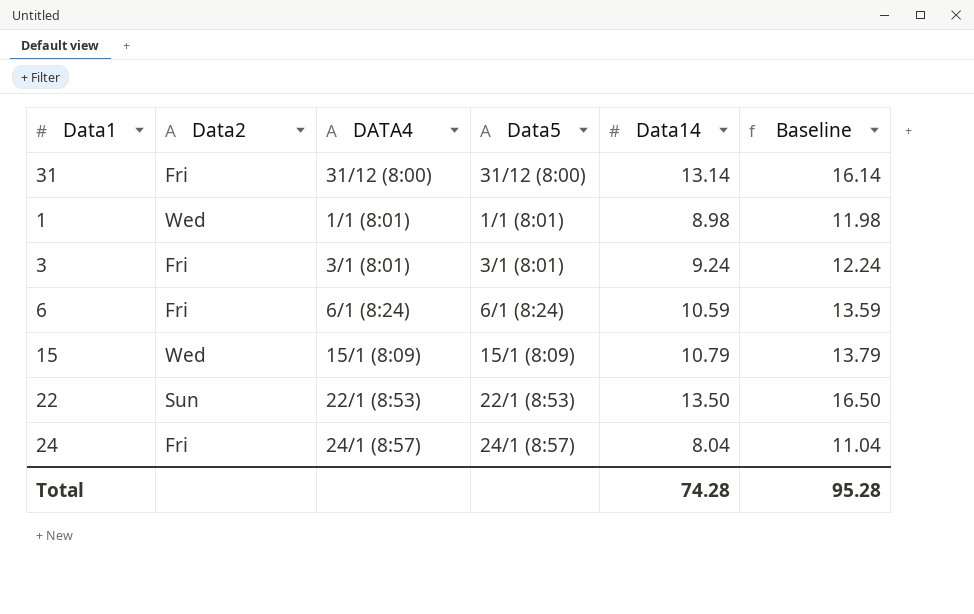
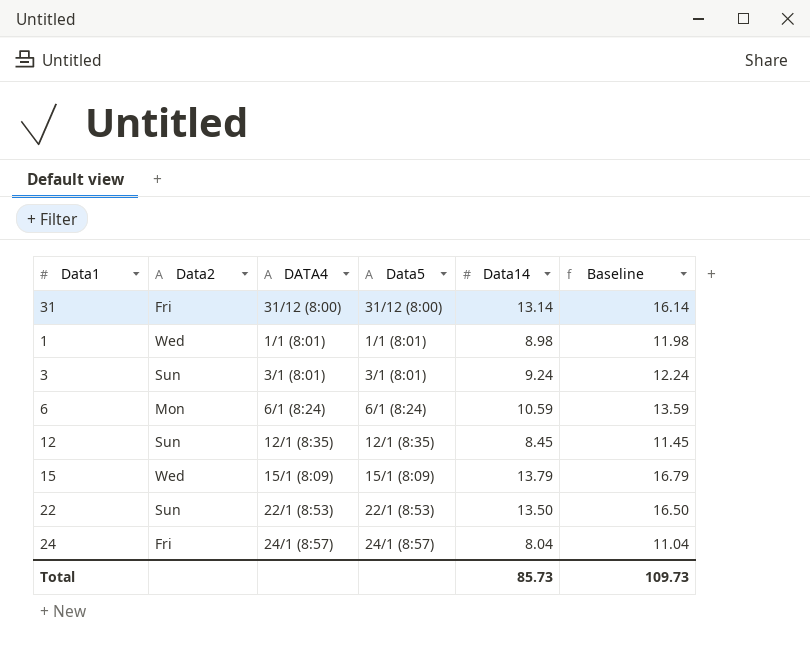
3 | Data2: Fri -> Sun
6 | Data2: Fri -> Mon
row 12: none -> Sun | 12/1 (8:35) | 12/1 (8:35) | 8.45 | 11.45
15 | Data14: 10.79 -> 13.79
15 | Baseline: 13.79 -> 16.79
Total | Data14: 74.28 -> 85.73
Total | Baseline: 95.28 -> 109.73

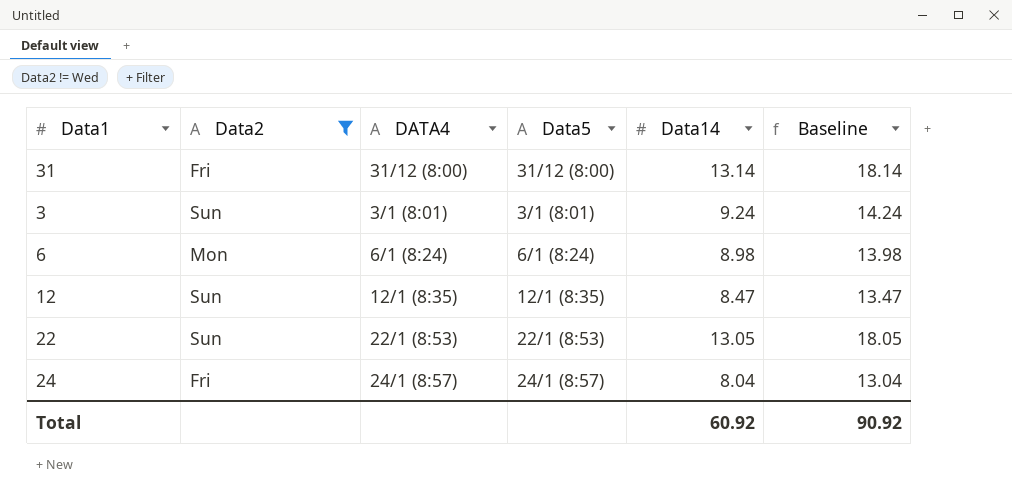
filter: none -> Data2 != Wed
column Baseline | formula: [Data14] + 3 -> [Data14] + 5
6 | Data14: 10.59 -> 8.98
12 | Data14: 8.45 -> 8.47
22 | Data14: 13.50 -> 13.05
Total | Data14: 85.73 -> 60.92
Total | Baseline: 109.73 -> 90.92

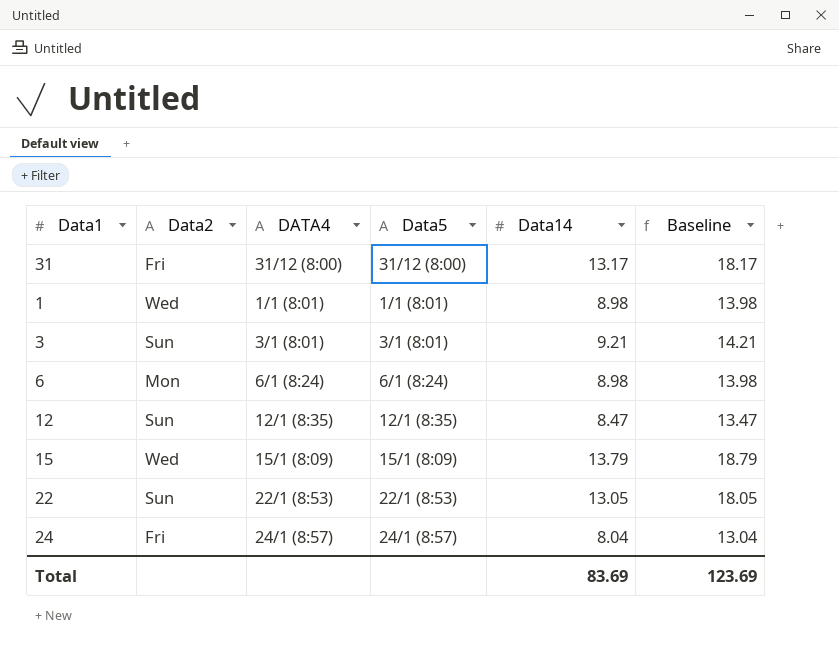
filter: Data2 != Wed -> none
31 | Data14: 13.14 -> 13.17
31 | Baseline: 18.14 -> 18.17
3 | Data14: 9.24 -> 9.21
3 | Baseline: 14.24 -> 14.21
Total | Data14: 60.92 -> 83.69
Total | Baseline: 90.92 -> 123.69

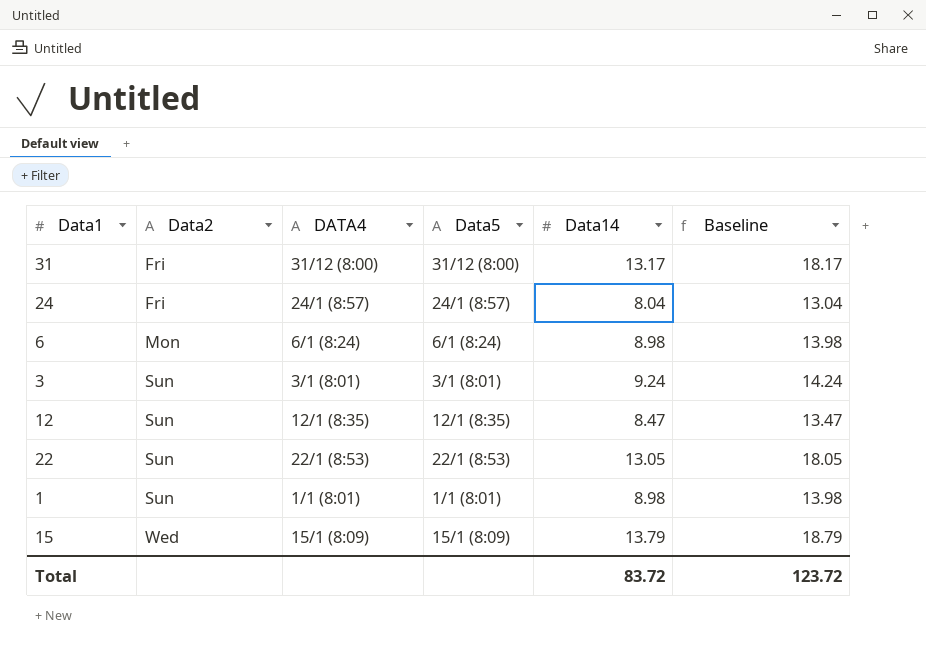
row order: none -> Data2 ascending
3 | Data14: 9.21 -> 9.24
3 | Baseline: 14.21 -> 14.24
1 | Data2: Wed -> Sun
Total | Data14: 83.69 -> 83.72
Total | Baseline: 123.69 -> 123.72

